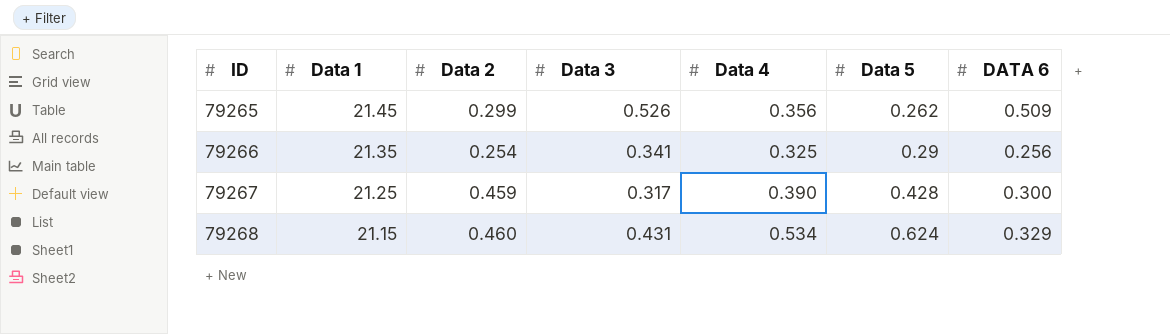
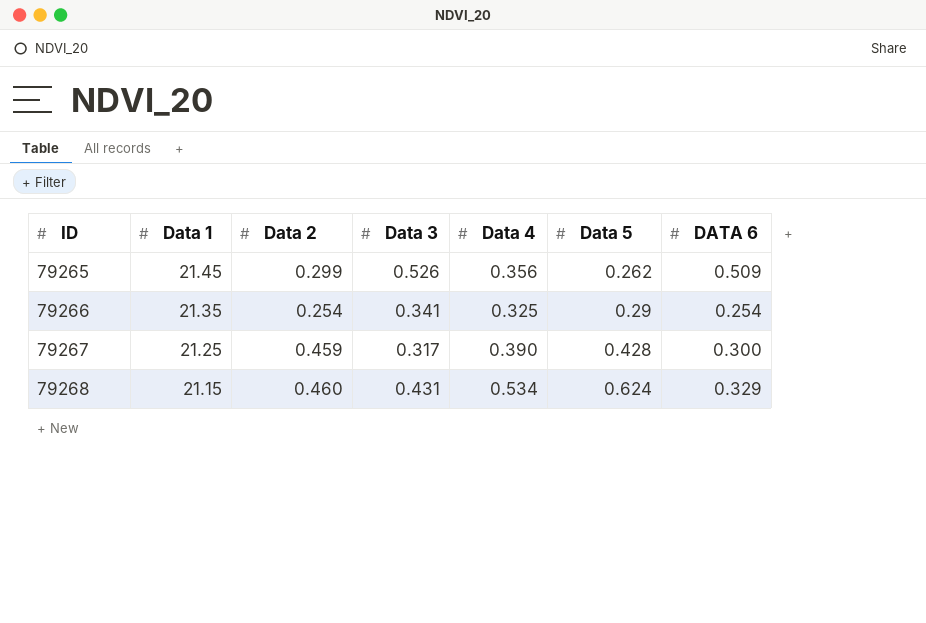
79266 | DATA 6: 0.256 -> 0.254

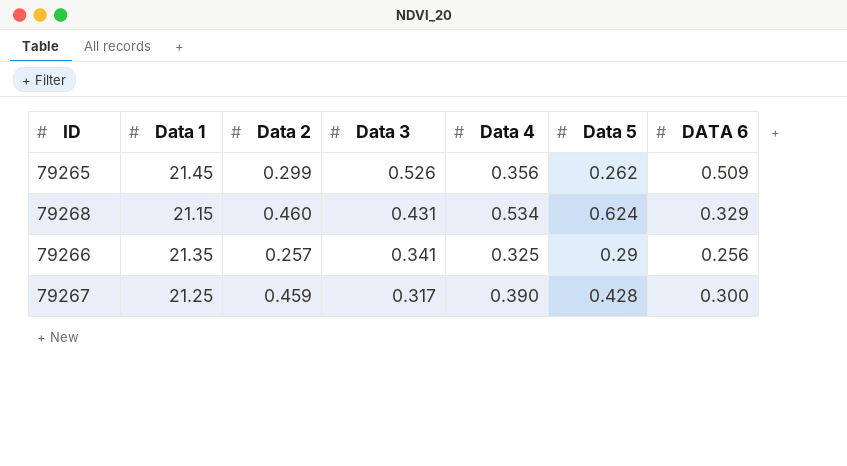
row order: ID ascending -> Data 3 descending
79266 | Data 2: 0.254 -> 0.257
79266 | DATA 6: 0.254 -> 0.256

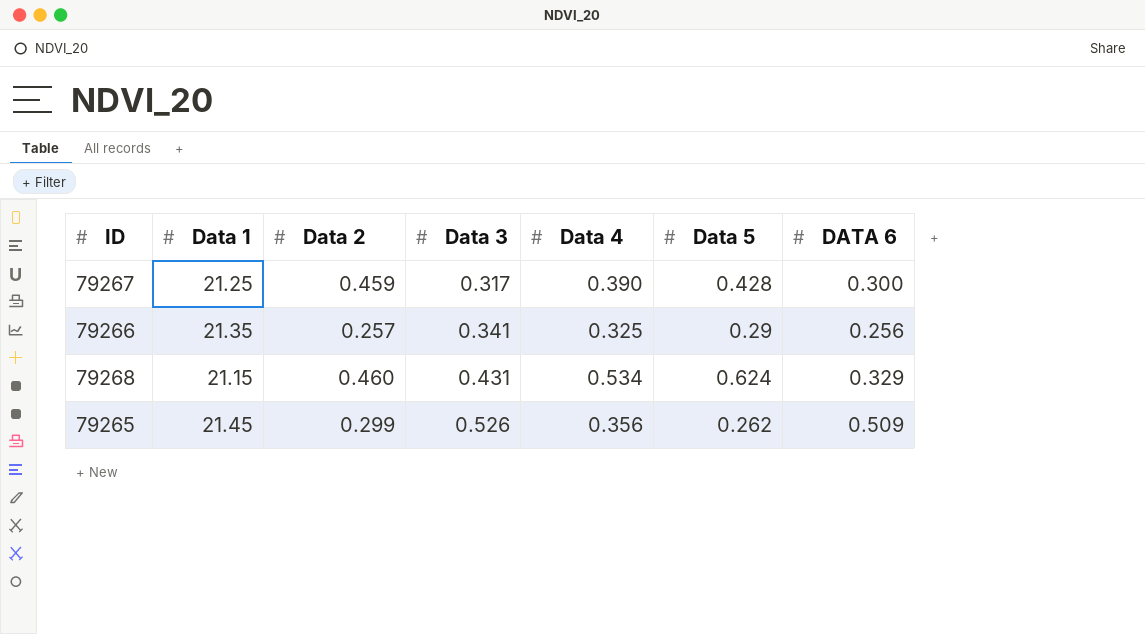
row order: Data 3 descending -> Data 3 ascending

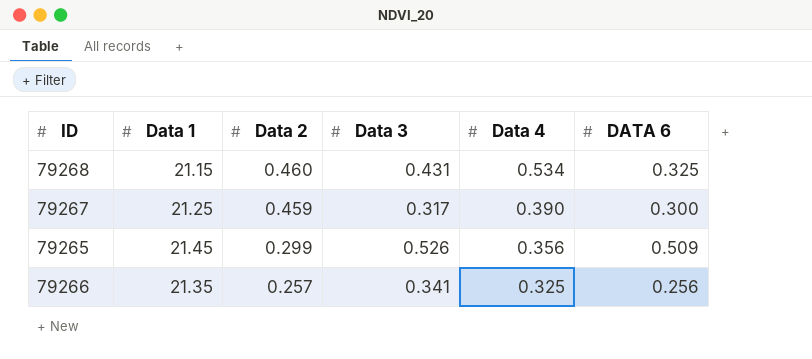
row order: Data 3 ascending -> Data 2 descending
column Data 5 | position: 6 -> none
79268 | DATA 6: 0.329 -> 0.325

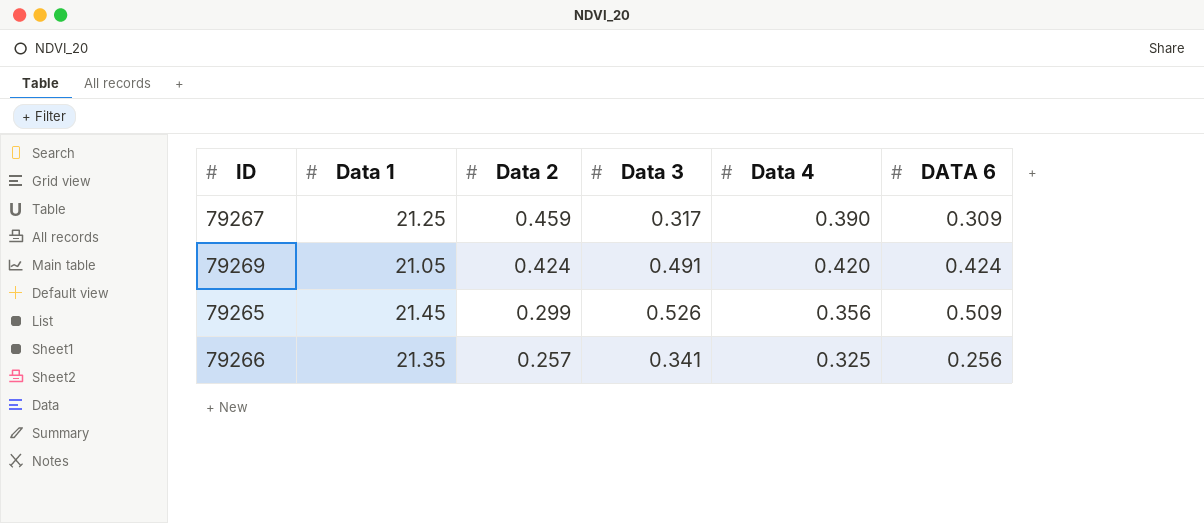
row 79268: 21.15 | 0.460 | 0.431 | 0.534 | 0.325 -> none
79267 | DATA 6: 0.300 -> 0.309
row 79269: none -> 21.05 | 0.424 | 0.491 | 0.420 | 0.424

